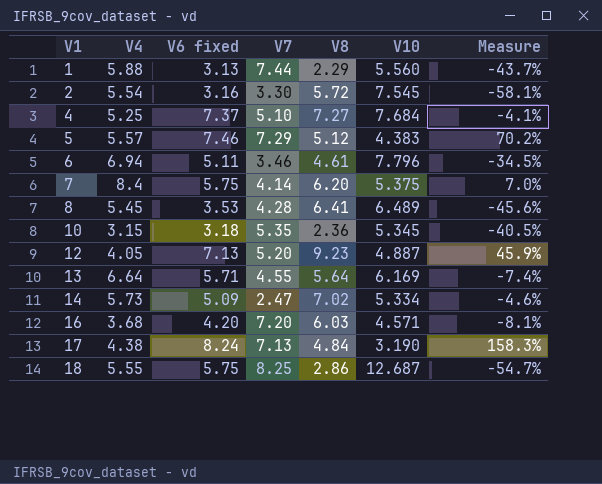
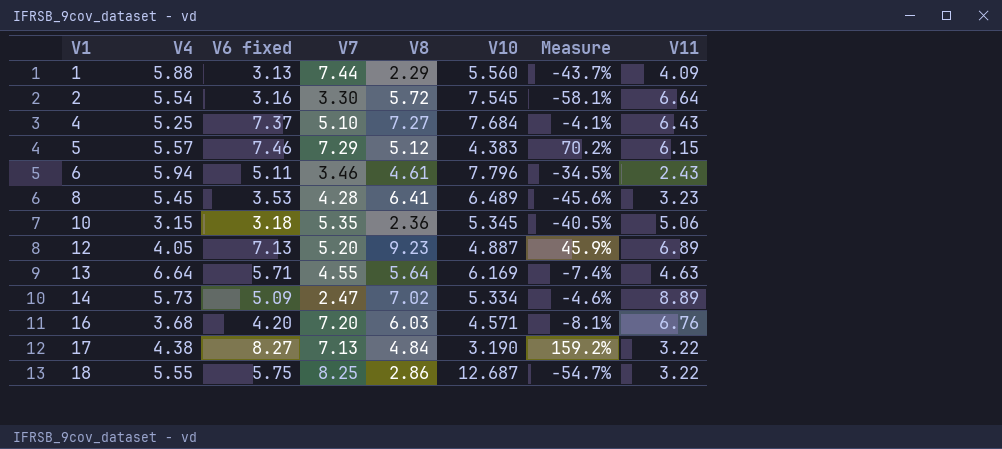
column V11 | position: none -> 8
row 7: 8.4 | 5.75 | 4.14 | 6.20 | 5.375 | 7.0% -> none
6 | V4: 6.94 -> 5.94
17 | V6 fixed: 8.24 -> 8.27
17 | Measure: 158.3% -> 159.2%

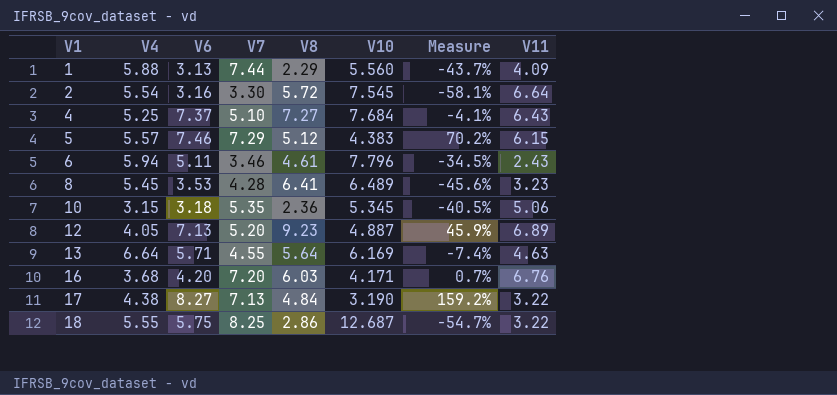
column name: V6 fixed -> V6
row 14: 5.73 | 5.09 | 2.47 | 7.02 | 5.334 | -4.6% | 8.89 -> none
16 | V10: 4.571 -> 4.171
16 | Measure: -8.1% -> 0.7%

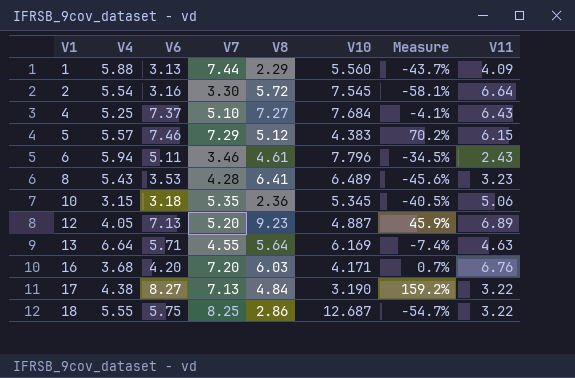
8 | V4: 5.45 -> 5.43

